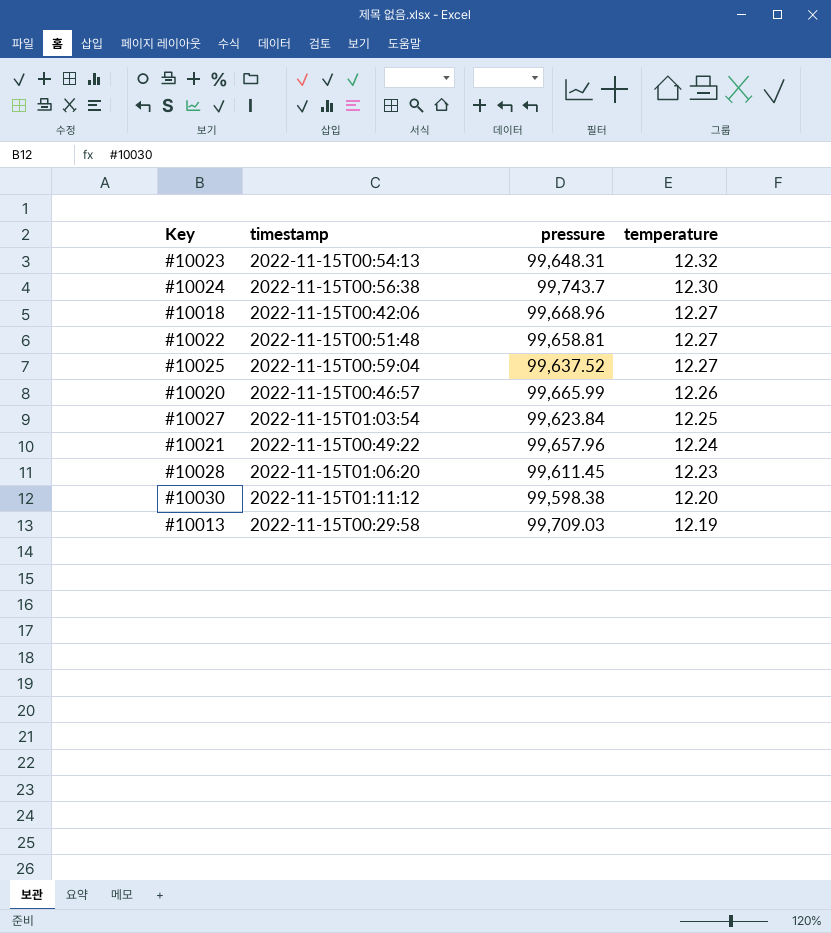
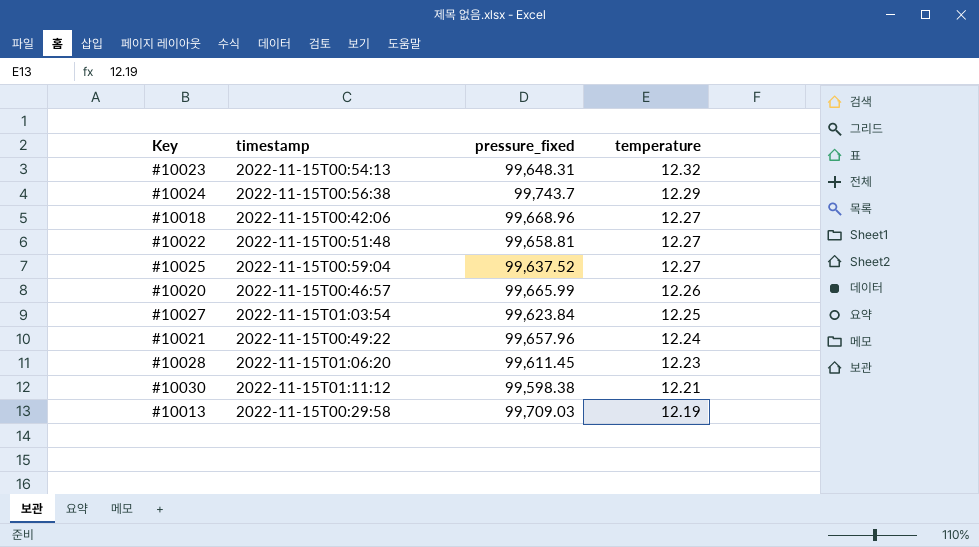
column name: pressure -> pressure_fixed
#10024 | temperature: 12.30 -> 12.29
#10030 | temperature: 12.20 -> 12.21

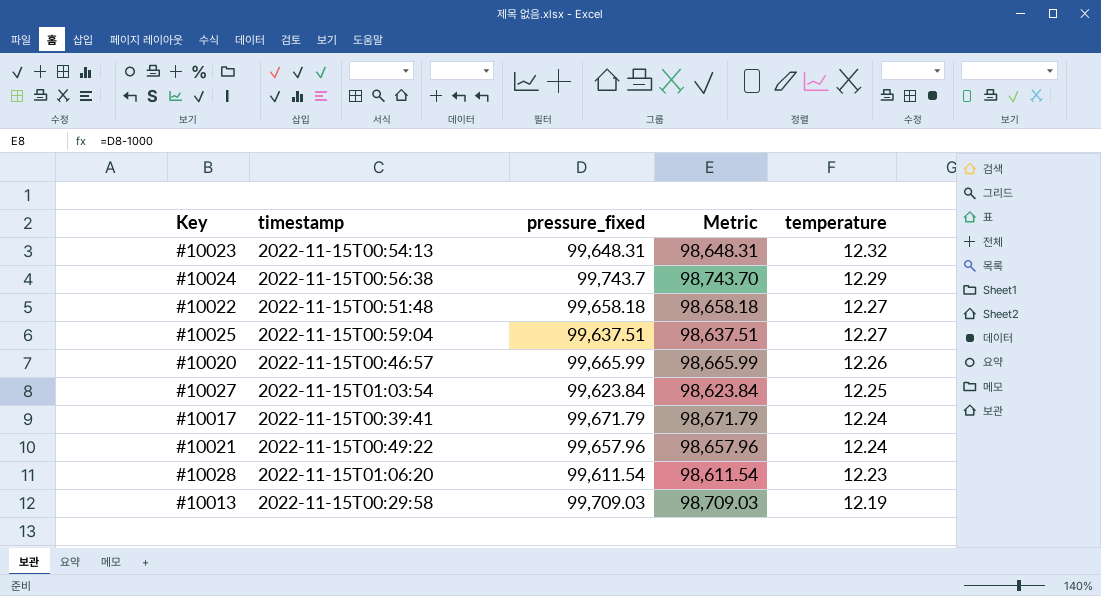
column Metric | formula: none -> [pressure_fixed] - 1000
row #10018: 2022-11-15T00:42:06 | 99,668.96 | 12.27 -> none
row #10030: 2022-11-15T01:11:12 | 99,598.38 | 12.21 -> none
#10022 | pressure_fixed: 99,658.81 -> 99,658.18
#10025 | pressure_fixed: 99,637.52 -> 99,637.51
row #10017: none -> 2022-11-15T00:39:41 | 99,671.79 | 98,671.79 | 12.24
#10028 | pressure_fixed: 99,611.45 -> 99,611.54

